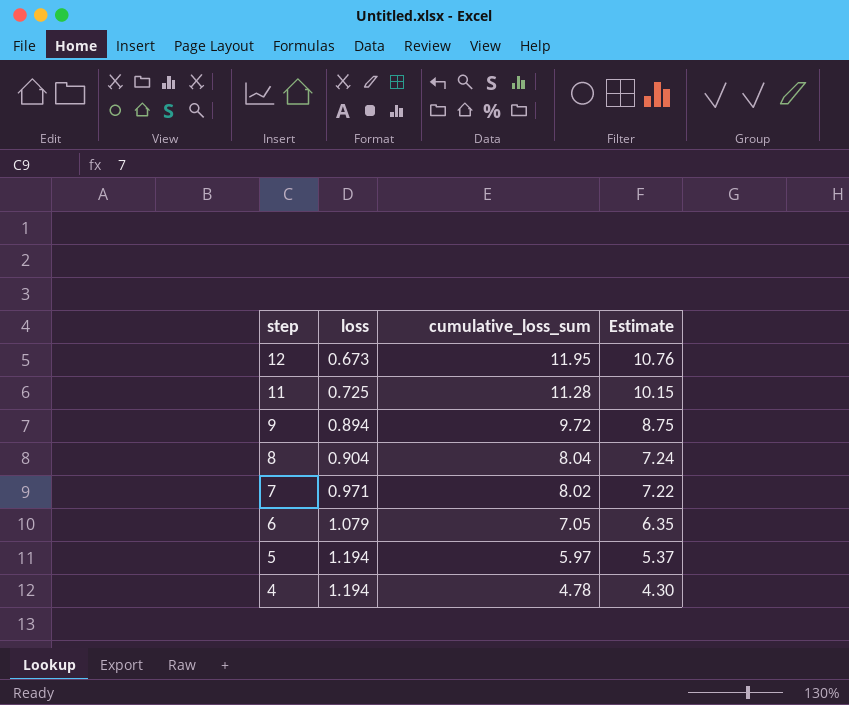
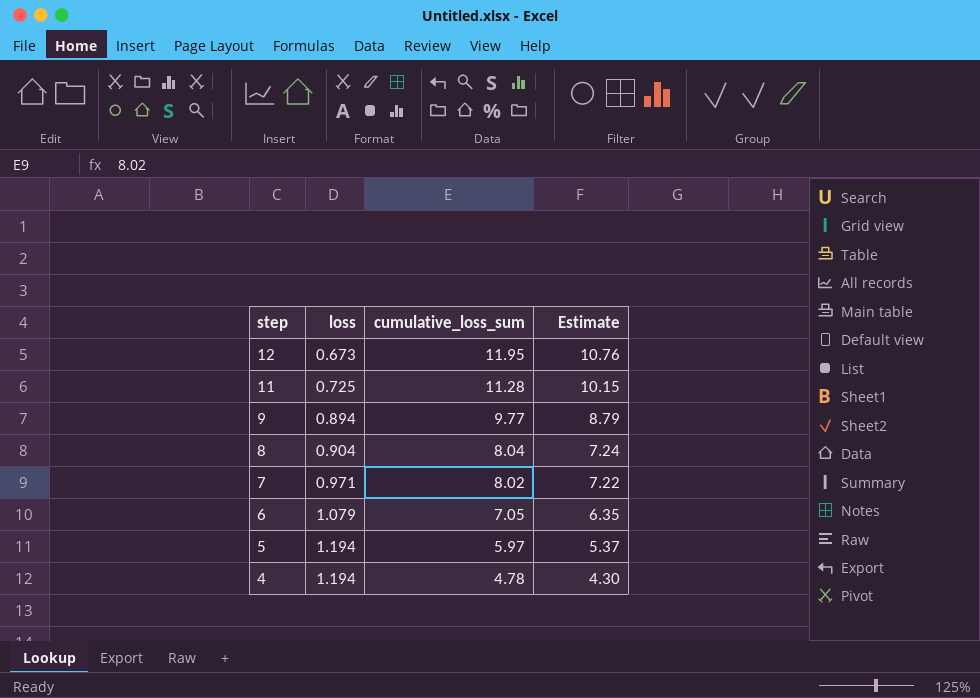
9 | cumulative_loss_sum: 9.72 -> 9.77
9 | Estimate: 8.75 -> 8.79

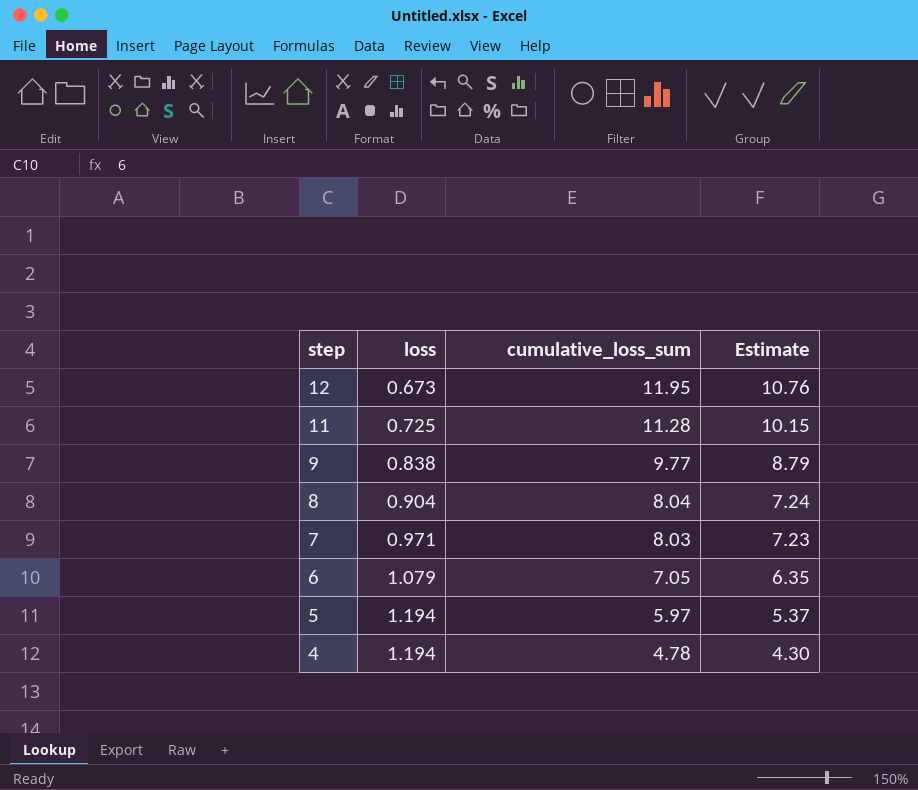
9 | loss: 0.894 -> 0.838
7 | cumulative_loss_sum: 8.02 -> 8.03
7 | Estimate: 7.22 -> 7.23

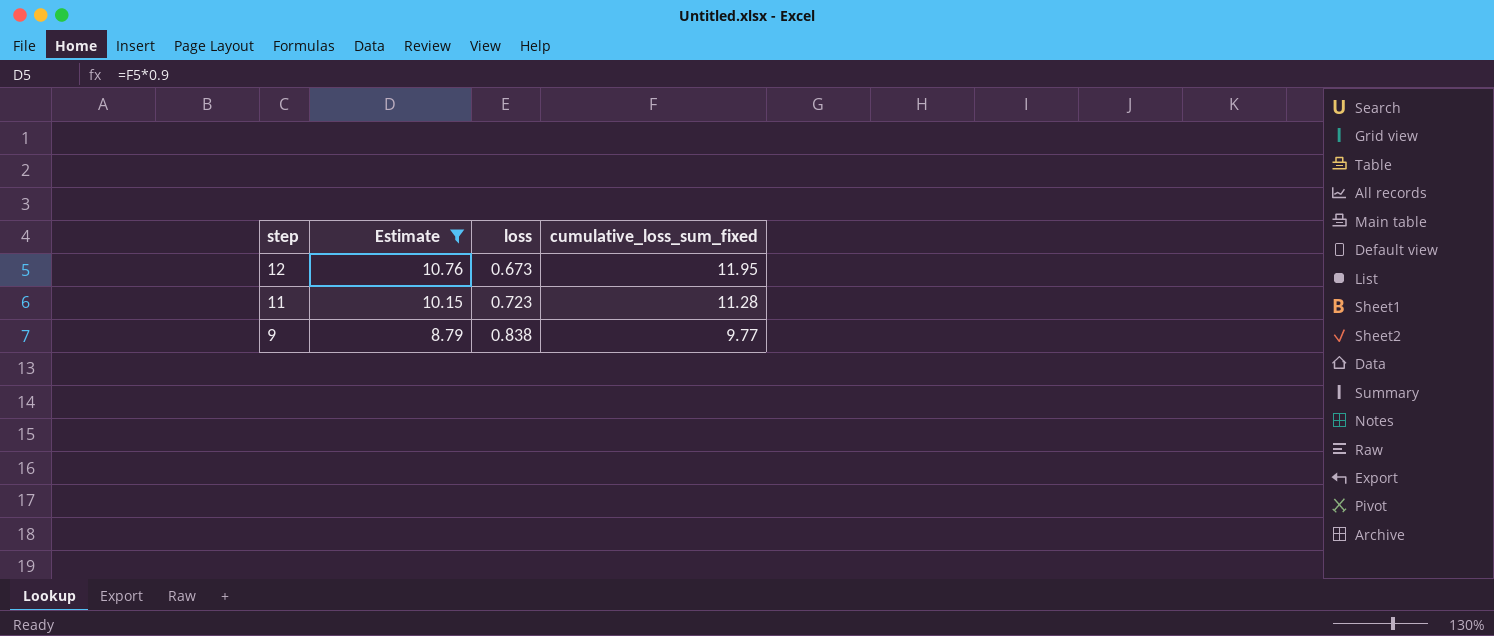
filter: none -> Estimate >= 8.79
column Estimate | position: 4 -> 2
column name: cumulative_loss_sum -> cumulative_loss_sum_fixed
11 | loss: 0.725 -> 0.723

